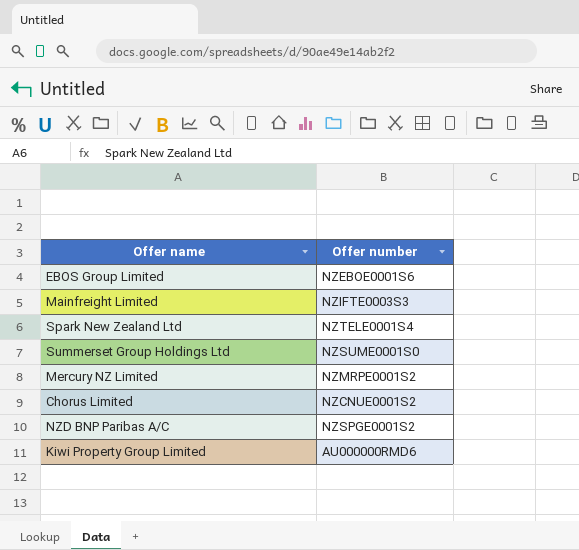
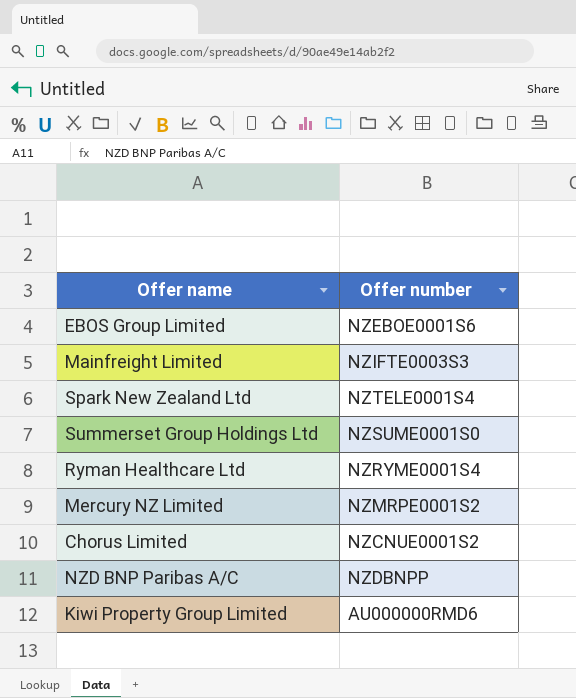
row Ryman Healthcare Ltd: none -> NZRYME0001S4
NZD BNP Paribas A/C | Offer number: NZSPGE0001S2 -> NZDBNPP

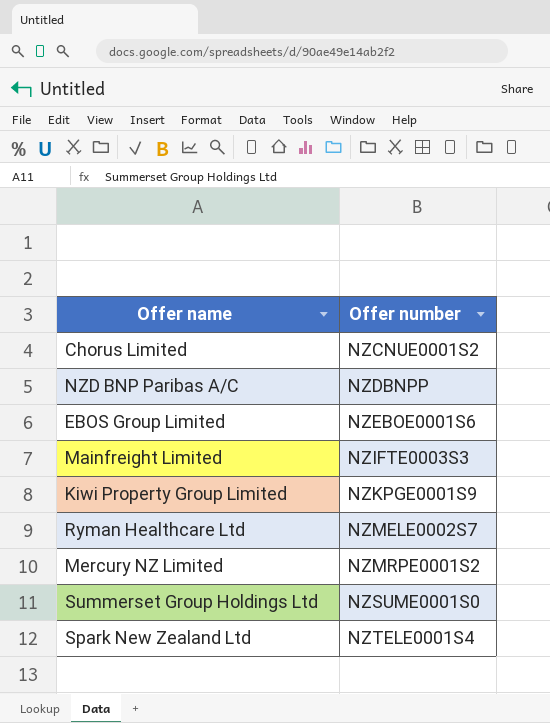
row order: none -> Offer number ascending
Kiwi Property Group Limited | Offer number: AU000000RMD6 -> NZKPGE0001S9
Ryman Healthcare Ltd | Offer number: NZRYME0001S4 -> NZMELE0002S7

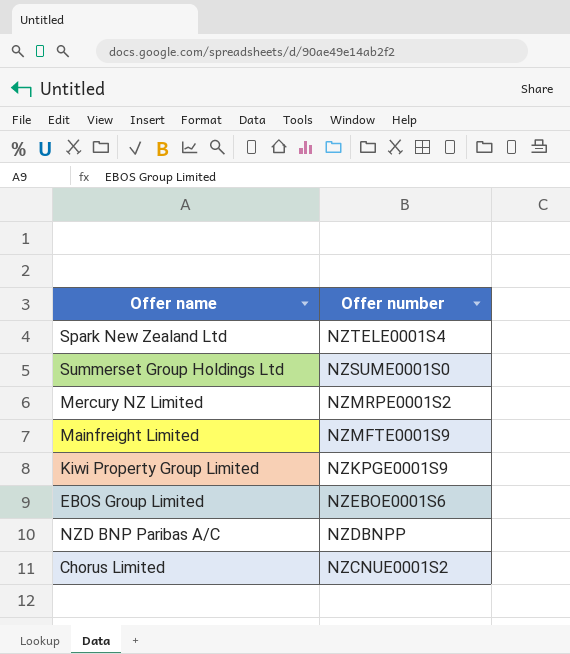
row order: Offer number ascending -> Offer number descending
row Ryman Healthcare Ltd: NZMELE0002S7 -> none
Mainfreight Limited | Offer number: NZIFTE0003S3 -> NZMFTE0001S9

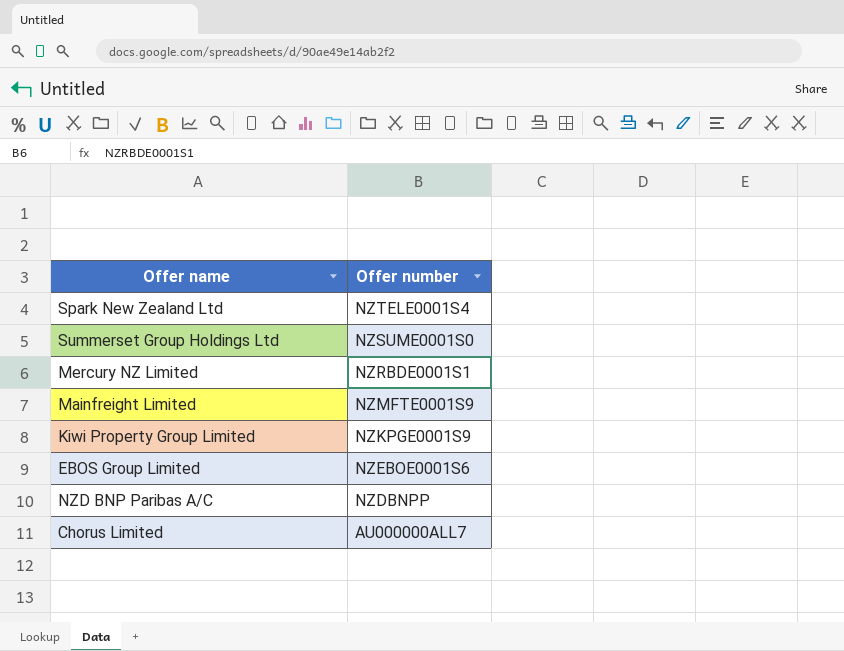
Mercury NZ Limited | Offer number: NZMRPE0001S2 -> NZRBDE0001S1
Chorus Limited | Offer number: NZCNUE0001S2 -> AU000000ALL7

